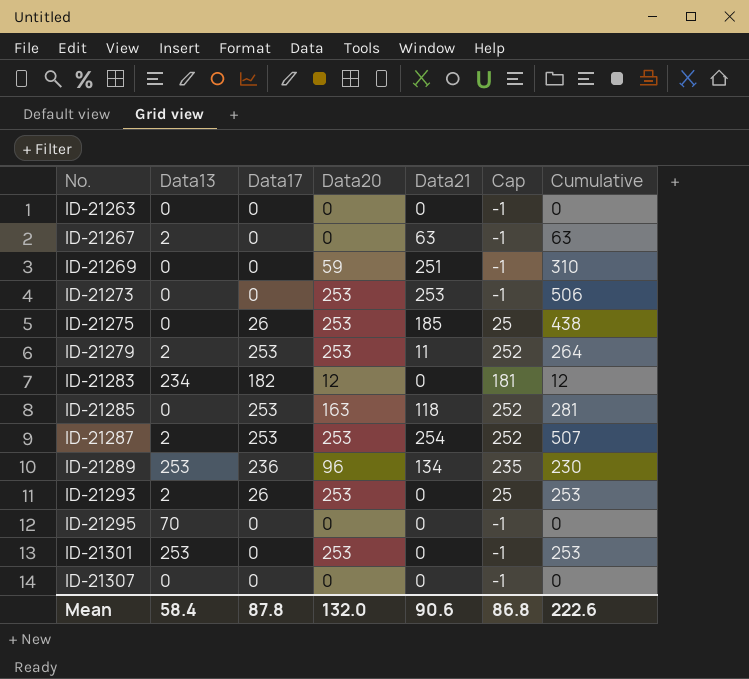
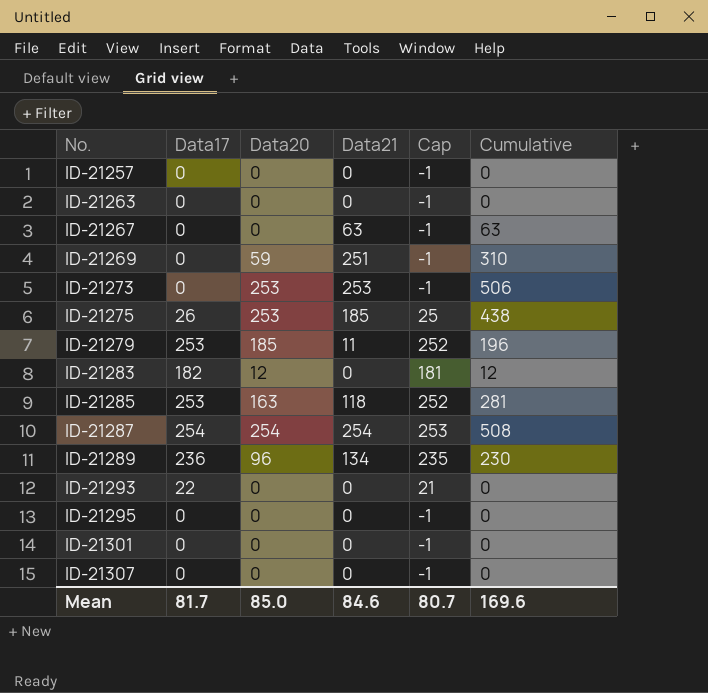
column Data13 | position: 2 -> none
row ID-21257: none -> 0 | 0 | 0 | -1 | 0
ID-21279 | Data20: 253 -> 185
ID-21279 | Cumulative: 264 -> 196
ID-21287 | Data17: 253 -> 254
ID-21287 | Data20: 253 -> 254
ID-21287 | Cap: 252 -> 253
ID-21287 | Cumulative: 507 -> 508
ID-21293 | Data17: 26 -> 22
ID-21293 | Data20: 253 -> 0
ID-21293 | Cap: 25 -> 21
ID-21293 | Cumulative: 253 -> 0
ID-21301 | Data20: 253 -> 0
ID-21301 | Cumulative: 253 -> 0
Mean | Data17: 87.8 -> 81.7
Mean | Data20: 132.0 -> 85.0
Mean | Data21: 90.6 -> 84.6
Mean | Cap: 86.8 -> 80.7
Mean | Cumulative: 222.6 -> 169.6

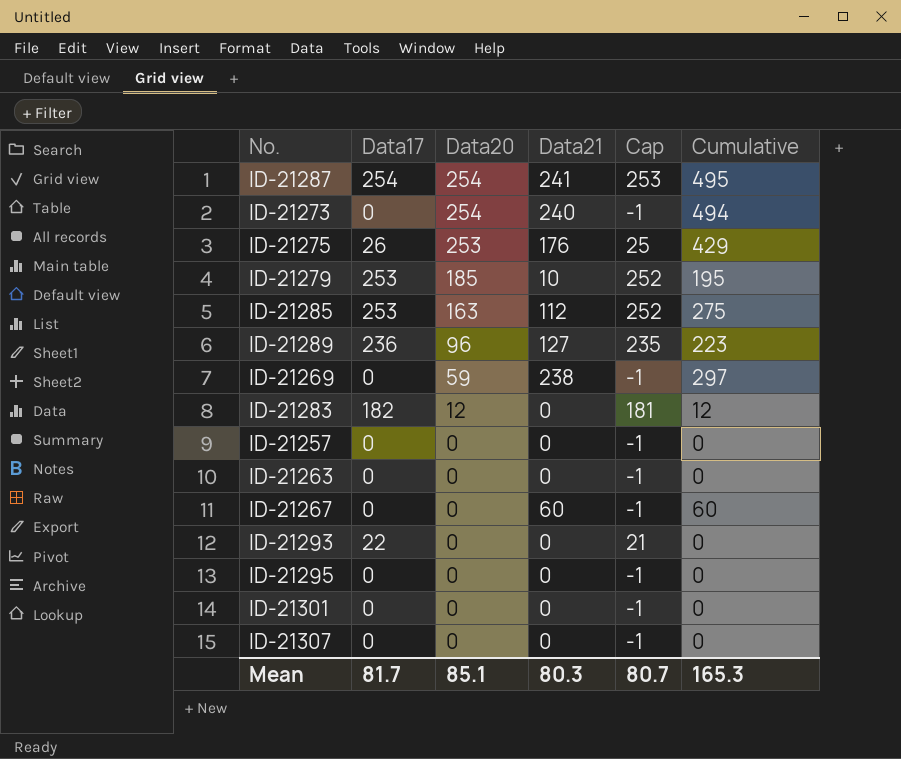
row order: No. ascending -> Data20 descending
ID-21287 | Data21: 254 -> 241
ID-21287 | Cumulative: 508 -> 495
ID-21273 | Data20: 253 -> 254
ID-21273 | Data21: 253 -> 240
ID-21273 | Cumulative: 506 -> 494
ID-21275 | Data21: 185 -> 176
ID-21275 | Cumulative: 438 -> 429
ID-21279 | Data21: 11 -> 10
ID-21279 | Cumulative: 196 -> 195
ID-21285 | Data21: 118 -> 112
ID-21285 | Cumulative: 281 -> 275
ID-21289 | Data21: 134 -> 127
ID-21289 | Cumulative: 230 -> 223
ID-21269 | Data21: 251 -> 238
ID-21269 | Cumulative: 310 -> 297
ID-21267 | Data21: 63 -> 60
ID-21267 | Cumulative: 63 -> 60
Mean | Data20: 85.0 -> 85.1
Mean | Data21: 84.6 -> 80.3
Mean | Cumulative: 169.6 -> 165.3

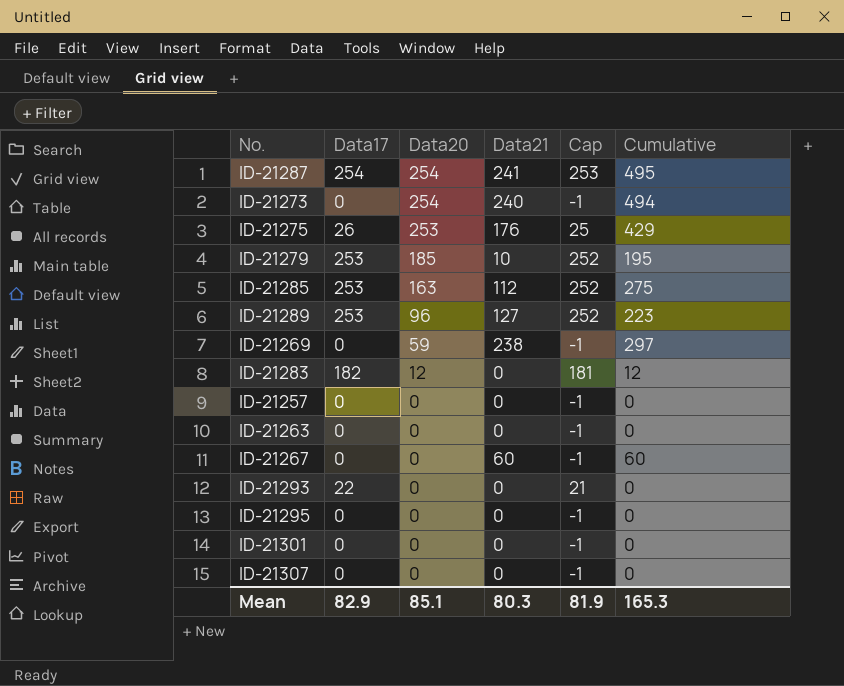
ID-21289 | Data17: 236 -> 253
ID-21289 | Cap: 235 -> 252
Mean | Data17: 81.7 -> 82.9
Mean | Cap: 80.7 -> 81.9

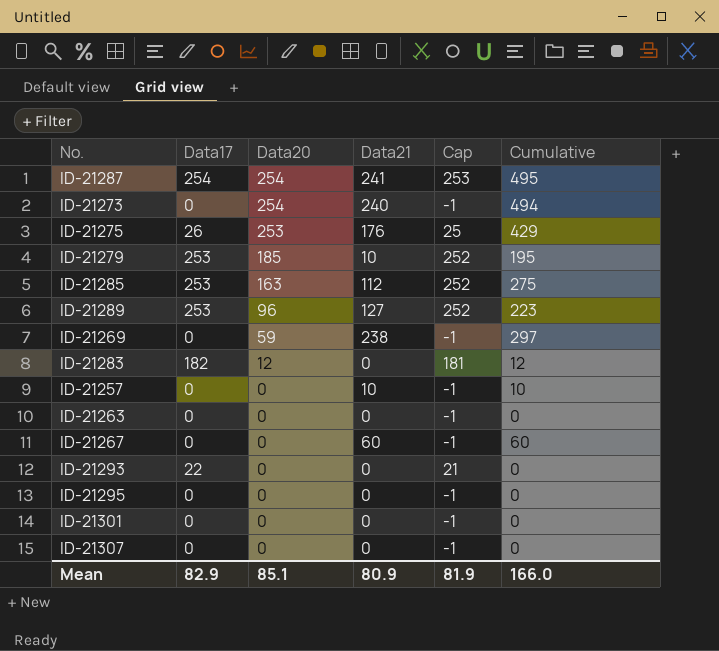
ID-21257 | Data21: 0 -> 10
ID-21257 | Cumulative: 0 -> 10
Mean | Data21: 80.3 -> 80.9
Mean | Cumulative: 165.3 -> 166.0

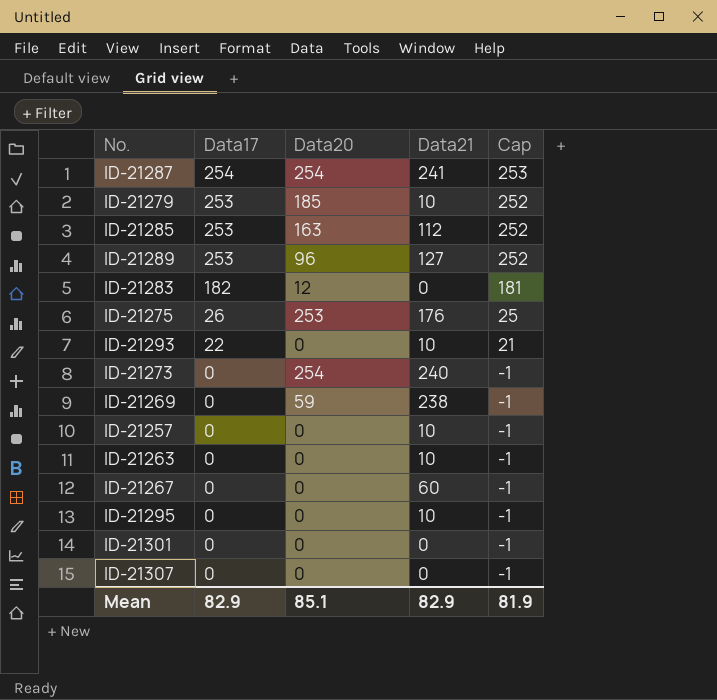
row order: Data20 descending -> Data17 descending
column Cumulative | formula: [Data20] + [Data21] -> none
ID-21293 | Data21: 0 -> 10
ID-21263 | Data21: 0 -> 10
ID-21295 | Data21: 0 -> 10
Mean | Data21: 80.9 -> 82.9

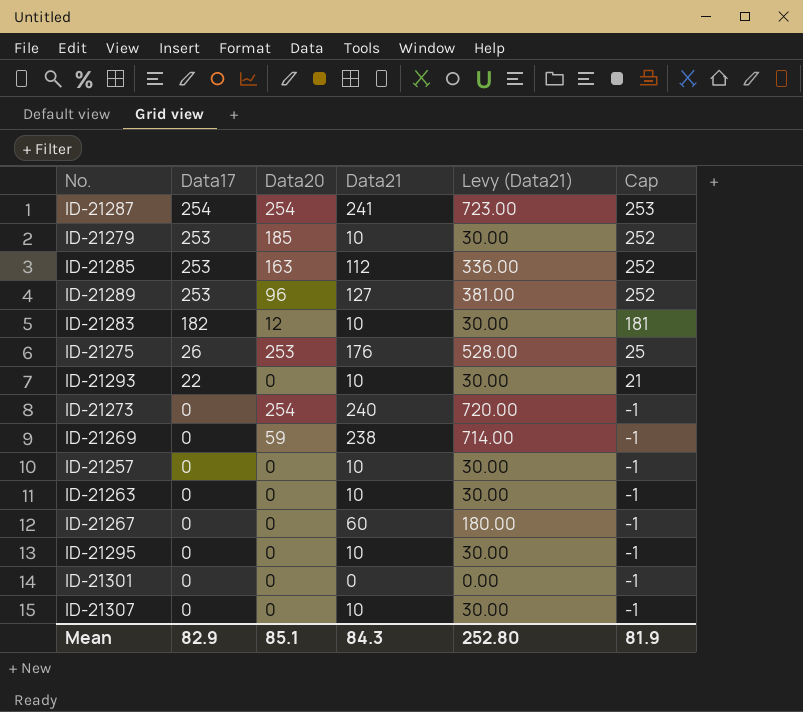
column Levy (Data21) | formula: none -> [Data21] * 3
ID-21283 | Data21: 0 -> 10
ID-21307 | Data21: 0 -> 10
Mean | Data21: 82.9 -> 84.3

